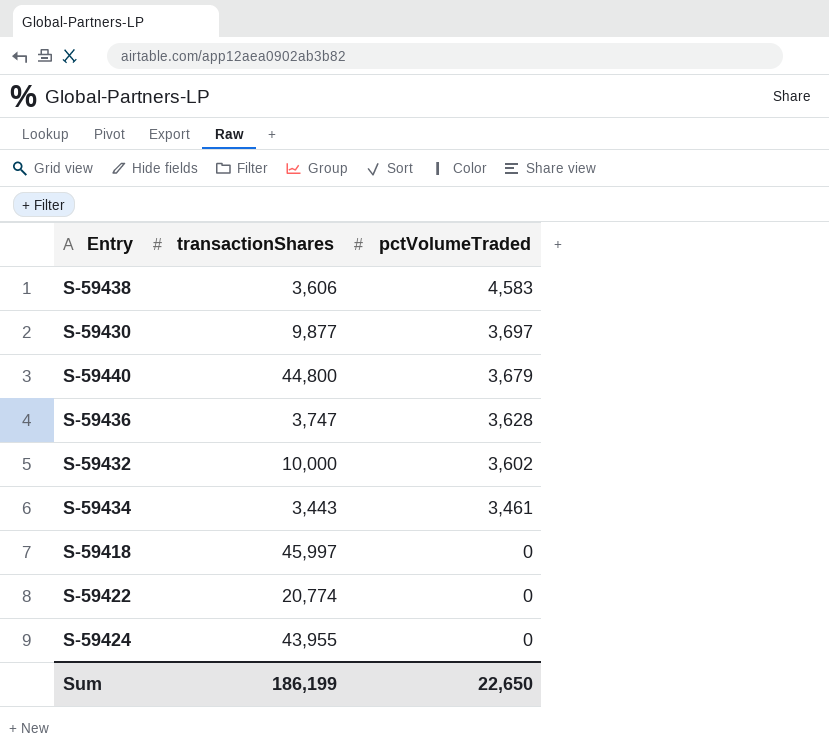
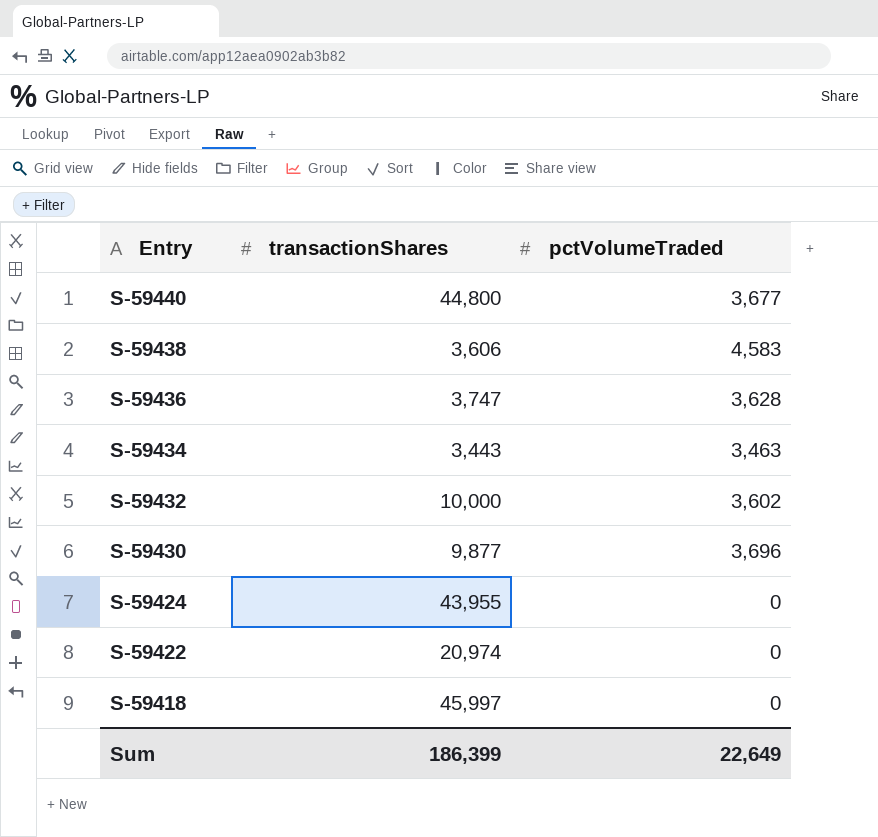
row order: pctVolumeTraded descending -> Entry descending
S-59440 | pctVolumeTraded: 3,679 -> 3,677
S-59434 | pctVolumeTraded: 3,461 -> 3,463
S-59430 | pctVolumeTraded: 3,697 -> 3,696
S-59422 | transactionShares: 20,774 -> 20,974
Sum | transactionShares: 186,199 -> 186,399
Sum | pctVolumeTraded: 22,650 -> 22,649

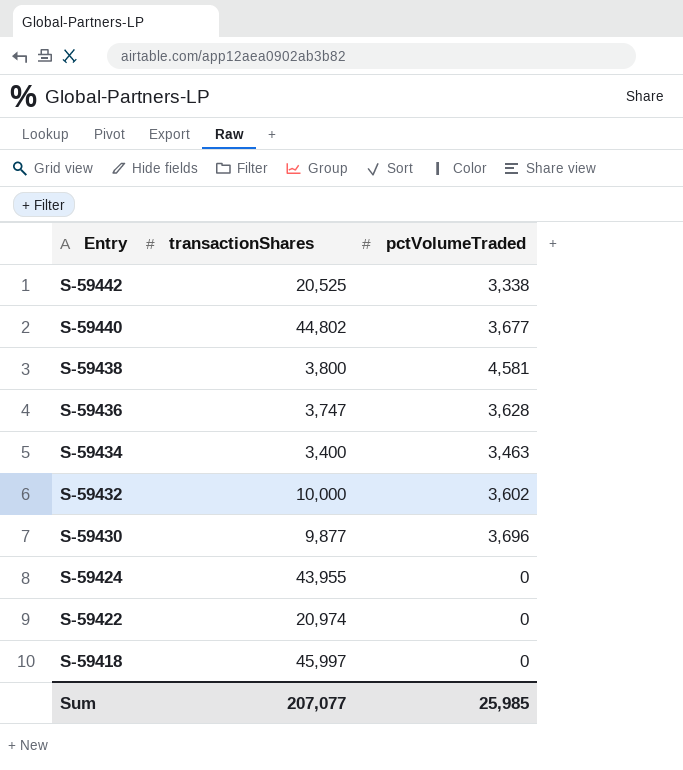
row S-59442: none -> 20,525 | 3,338
S-59440 | transactionShares: 44,800 -> 44,802
S-59438 | transactionShares: 3,606 -> 3,800
S-59438 | pctVolumeTraded: 4,583 -> 4,581
S-59434 | transactionShares: 3,443 -> 3,400
Sum | transactionShares: 186,399 -> 207,077
Sum | pctVolumeTraded: 22,649 -> 25,985

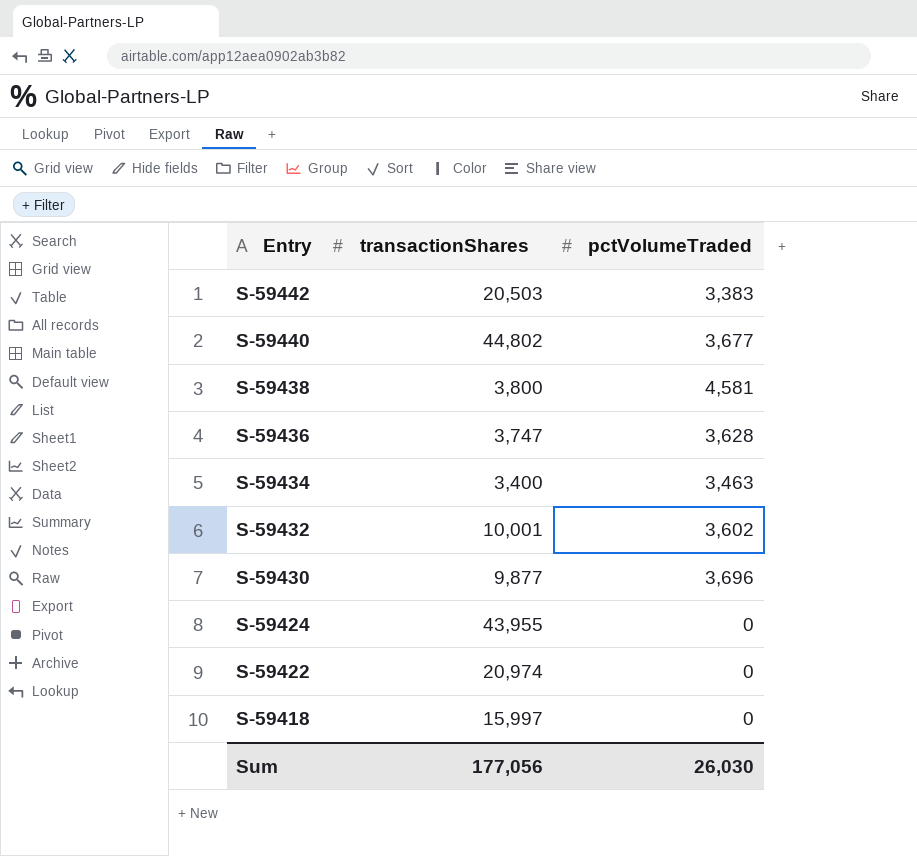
S-59442 | transactionShares: 20,525 -> 20,503
S-59442 | pctVolumeTraded: 3,338 -> 3,383
S-59432 | transactionShares: 10,000 -> 10,001
S-59418 | transactionShares: 45,997 -> 15,997
Sum | transactionShares: 207,077 -> 177,056
Sum | pctVolumeTraded: 25,985 -> 26,030

